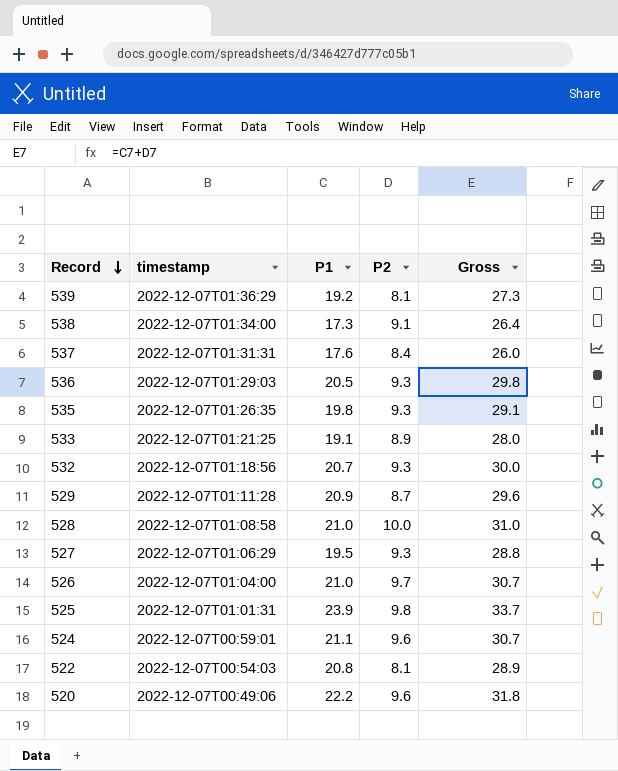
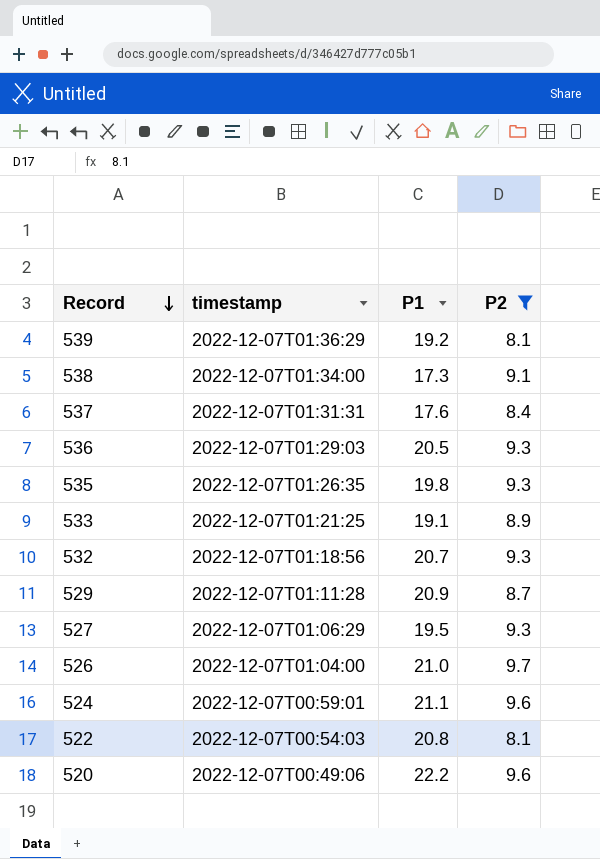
filter: none -> P2 <= 9.7
column Gross | formula: [P1] + [P2] -> none

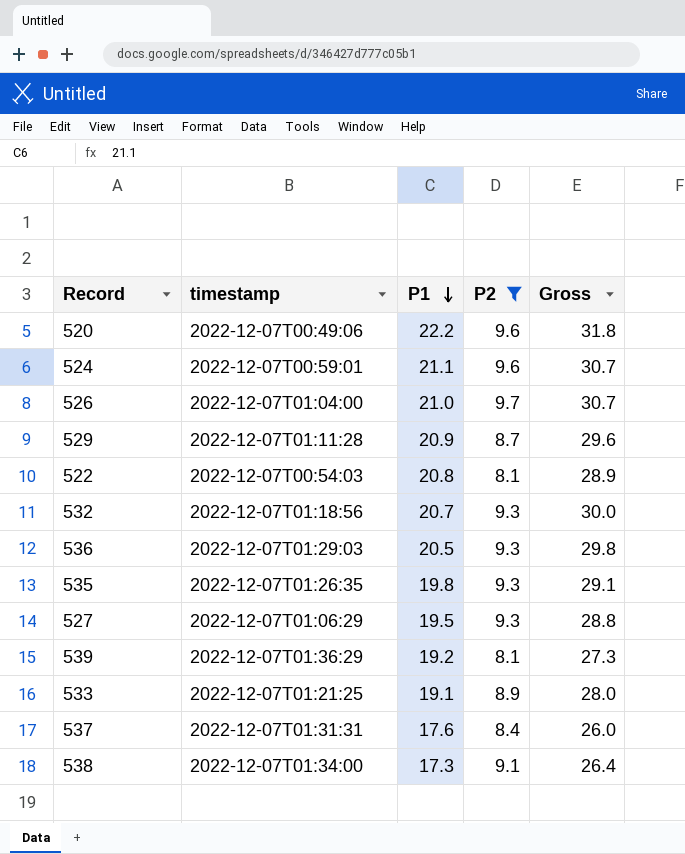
row order: Record descending -> P1 descending
column Gross | formula: none -> [P1] + [P2]

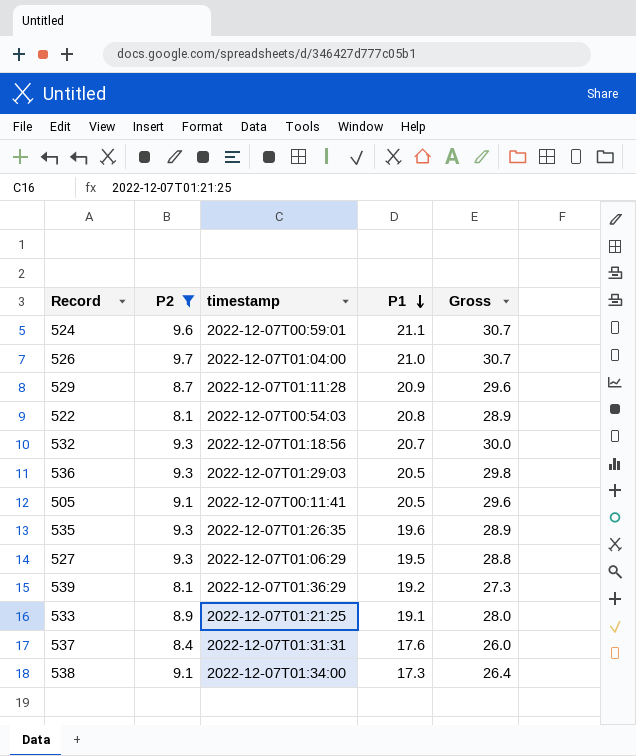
column P2 | position: 4 -> 2
row 520: 2022-12-07T00:49:06 | 22.2 | 9.6 | 31.8 -> none
row 505: none -> 9.1 | 2022-12-07T00:11:41 | 20.5 | 29.6
535 | P1: 19.8 -> 19.6
535 | Gross: 29.1 -> 28.9

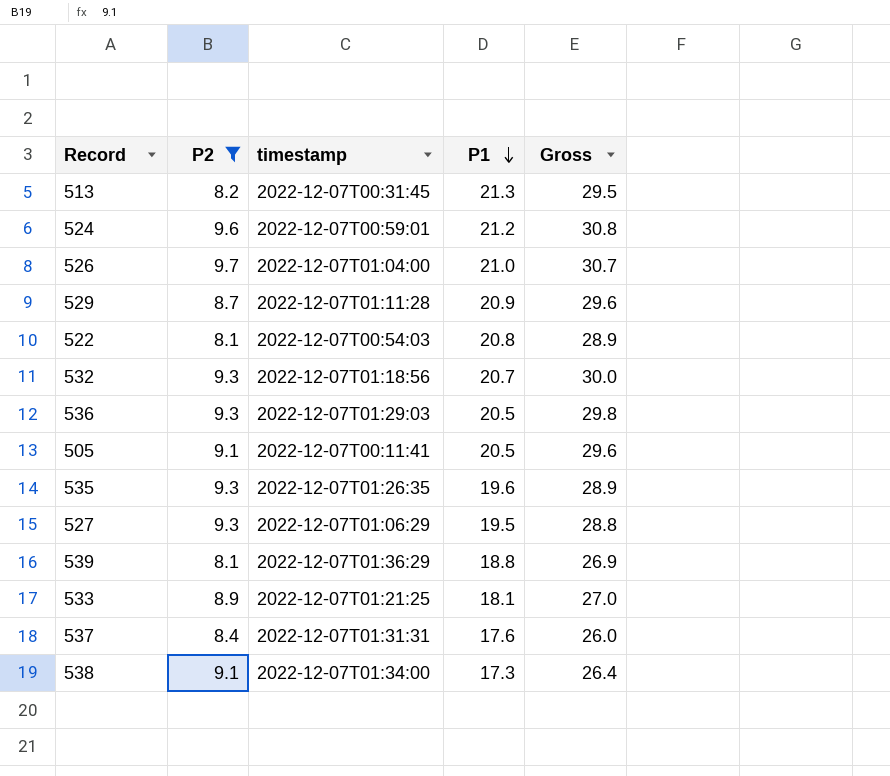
row 513: none -> 8.2 | 2022-12-07T00:31:45 | 21.3 | 29.5
524 | P1: 21.1 -> 21.2
524 | Gross: 30.7 -> 30.8
539 | P1: 19.2 -> 18.8
539 | Gross: 27.3 -> 26.9
533 | P1: 19.1 -> 18.1
533 | Gross: 28.0 -> 27.0

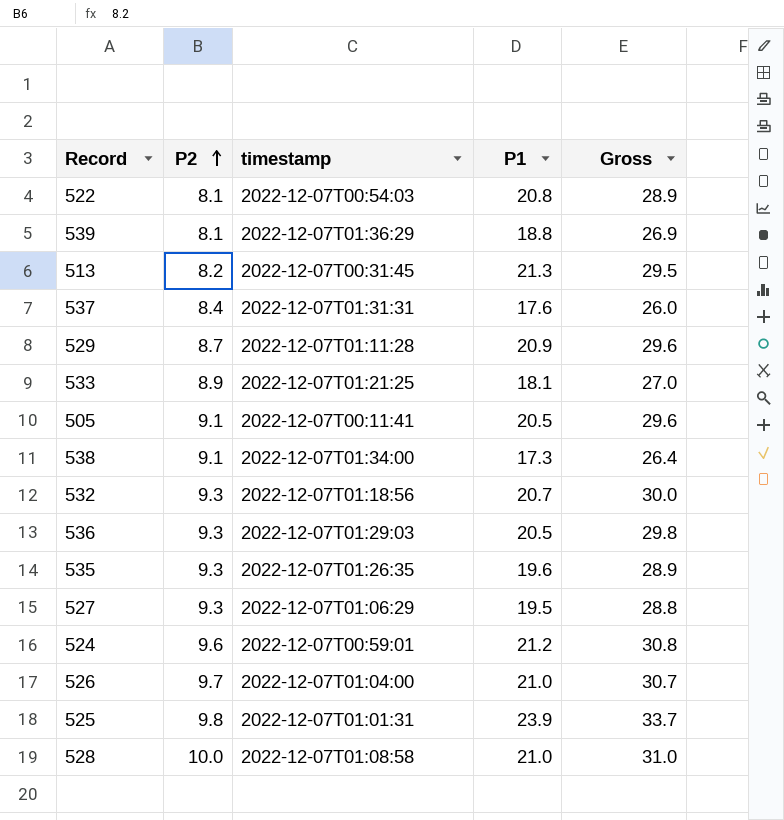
filter: P2 <= 9.7 -> none
row order: P1 descending -> P2 ascending

